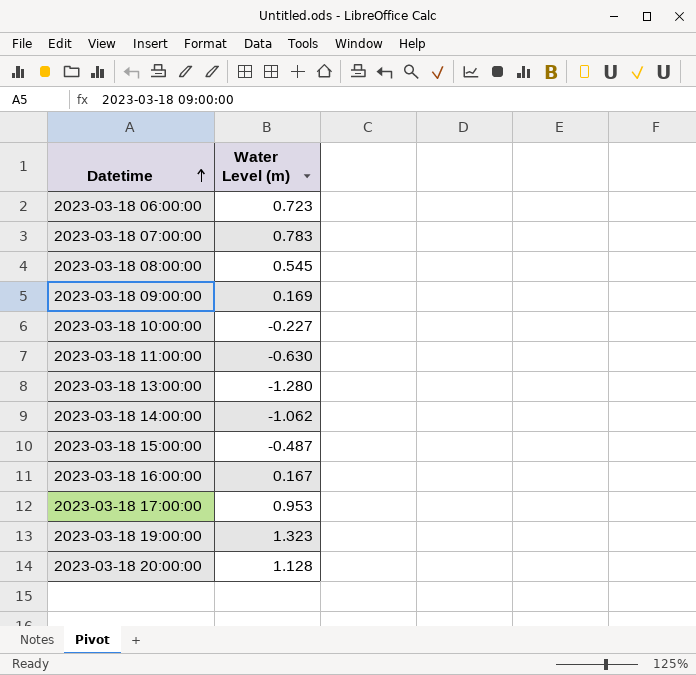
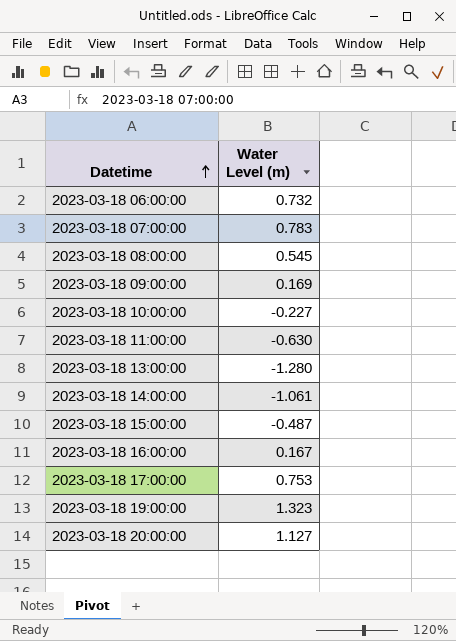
2023-03-18 06:00:00 | Water Level (m): 0.723 -> 0.732
2023-03-18 14:00:00 | Water Level (m): -1.062 -> -1.061
2023-03-18 17:00:00 | Water Level (m): 0.953 -> 0.753
2023-03-18 20:00:00 | Water Level (m): 1.128 -> 1.127

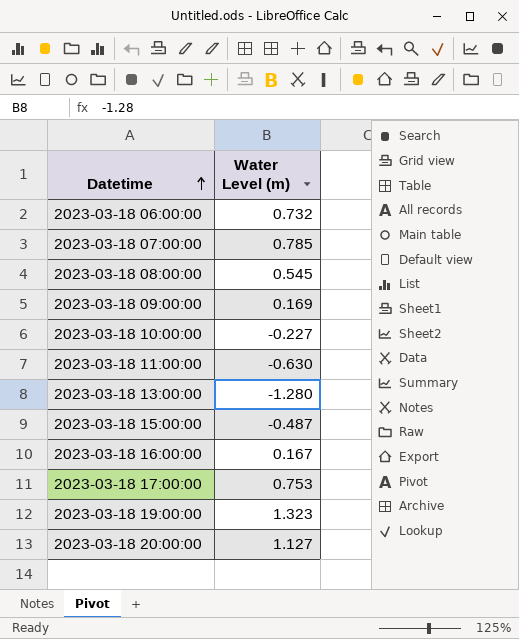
row 2023-03-18 14:00:00: -1.061 -> none
2023-03-18 07:00:00 | Water Level (m): 0.783 -> 0.785

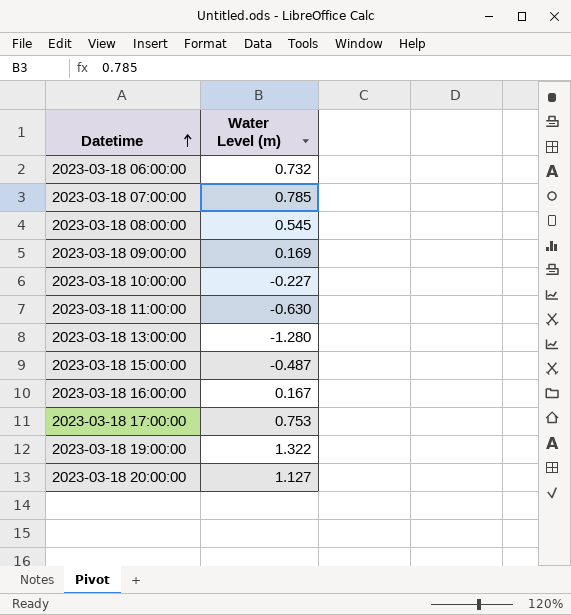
2023-03-18 19:00:00 | Water Level (m): 1.323 -> 1.322

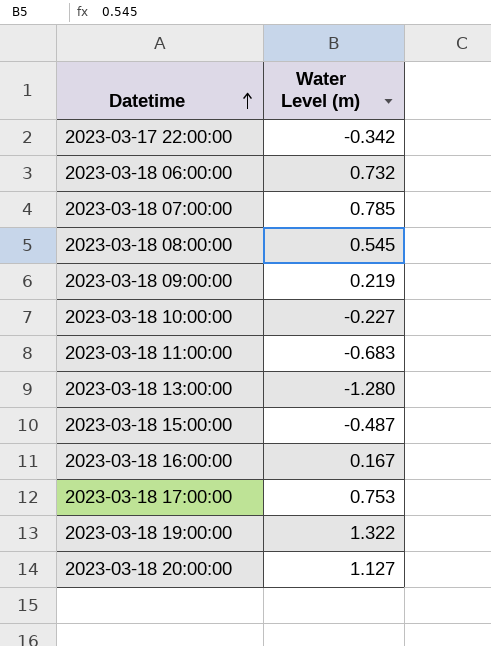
row 2023-03-17 22:00:00: none -> -0.342
2023-03-18 09:00:00 | Water Level (m): 0.169 -> 0.219
2023-03-18 11:00:00 | Water Level (m): -0.630 -> -0.683

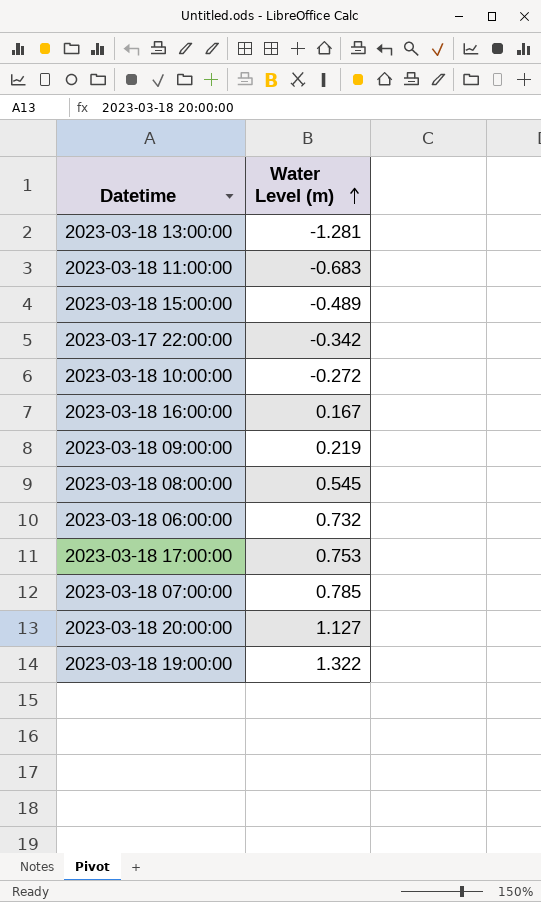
row order: Datetime ascending -> Water Level (m) ascending
2023-03-18 13:00:00 | Water Level (m): -1.280 -> -1.281
2023-03-18 15:00:00 | Water Level (m): -0.487 -> -0.489
2023-03-18 10:00:00 | Water Level (m): -0.227 -> -0.272

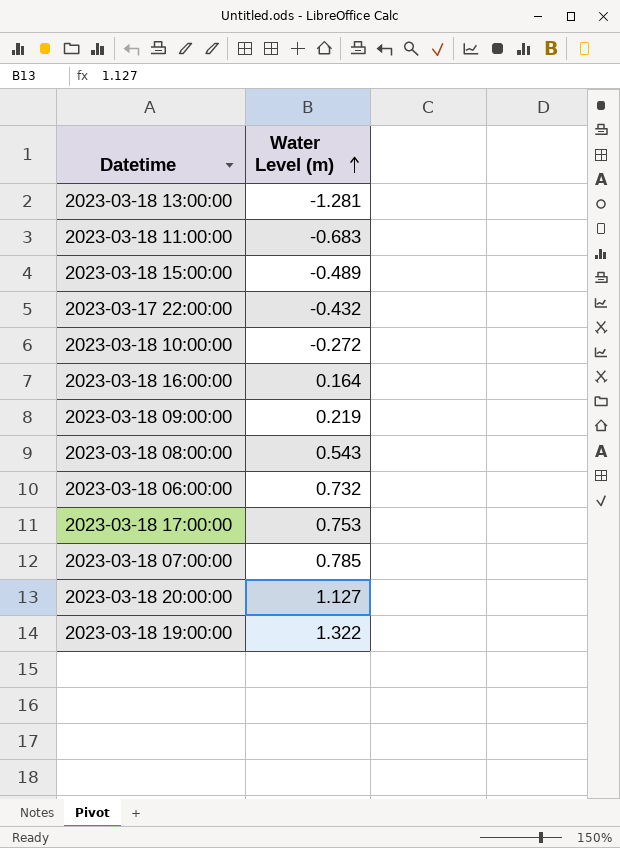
2023-03-17 22:00:00 | Water Level (m): -0.342 -> -0.432
2023-03-18 16:00:00 | Water Level (m): 0.167 -> 0.164
2023-03-18 08:00:00 | Water Level (m): 0.545 -> 0.543

